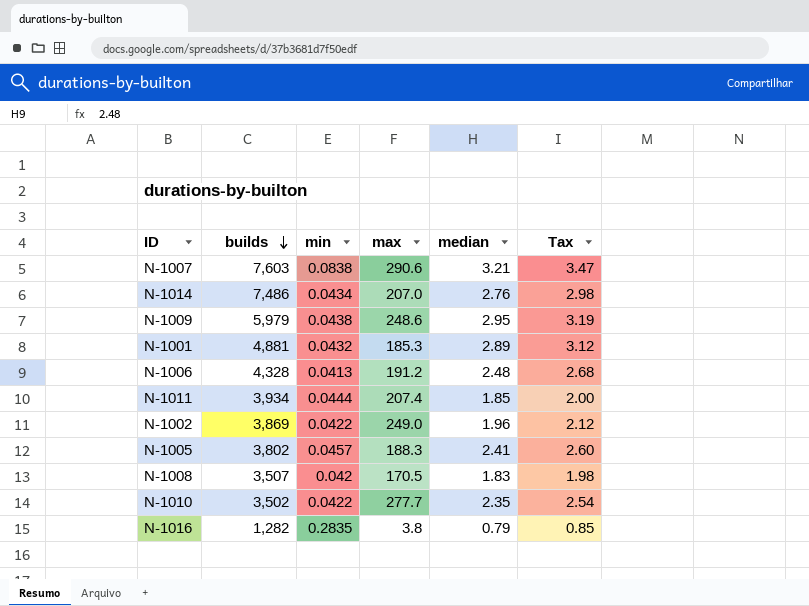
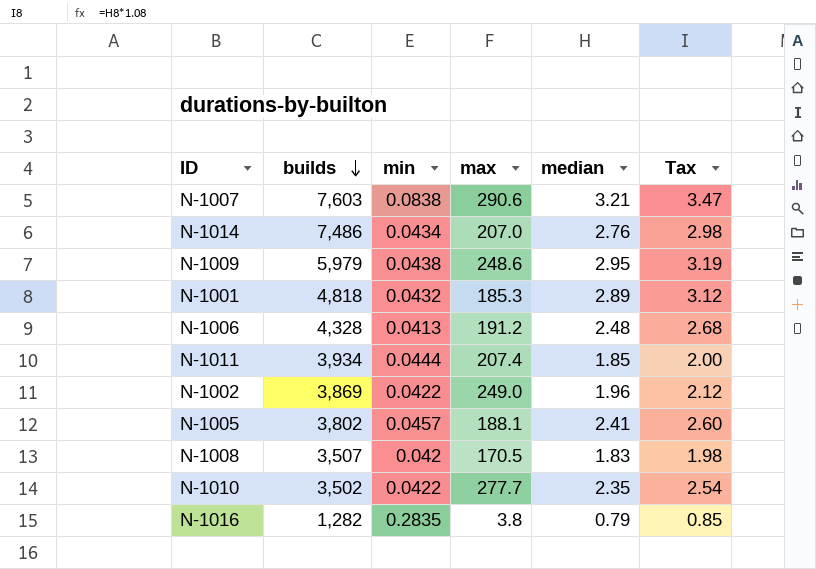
N-1001 | builds: 4,881 -> 4,818
N-1005 | max: 188.3 -> 188.1

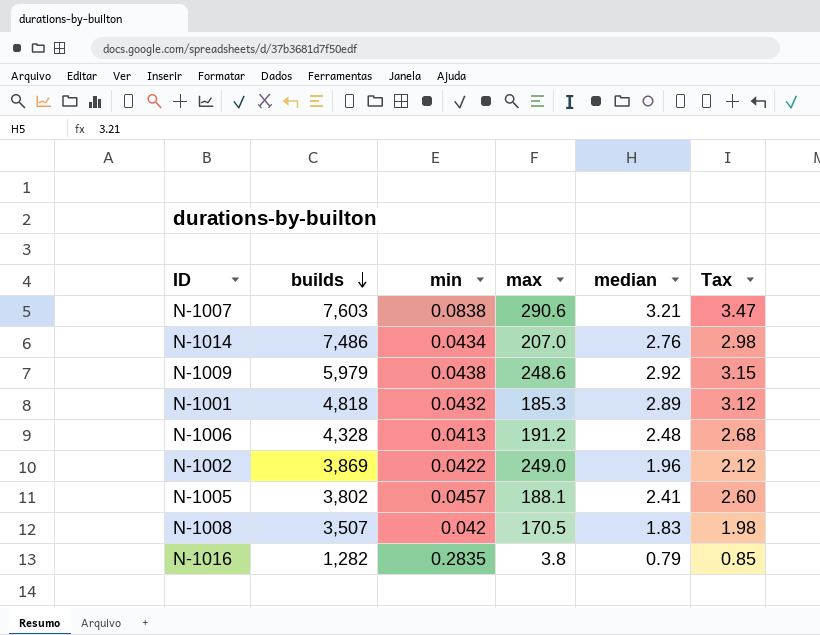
row N-1011: 3,934 | 0.0444 | 207.4 | 1.85 | 2.00 -> none
row N-1010: 3,502 | 0.0422 | 277.7 | 2.35 | 2.54 -> none
N-1009 | median: 2.95 -> 2.92
N-1009 | Tax: 3.19 -> 3.15

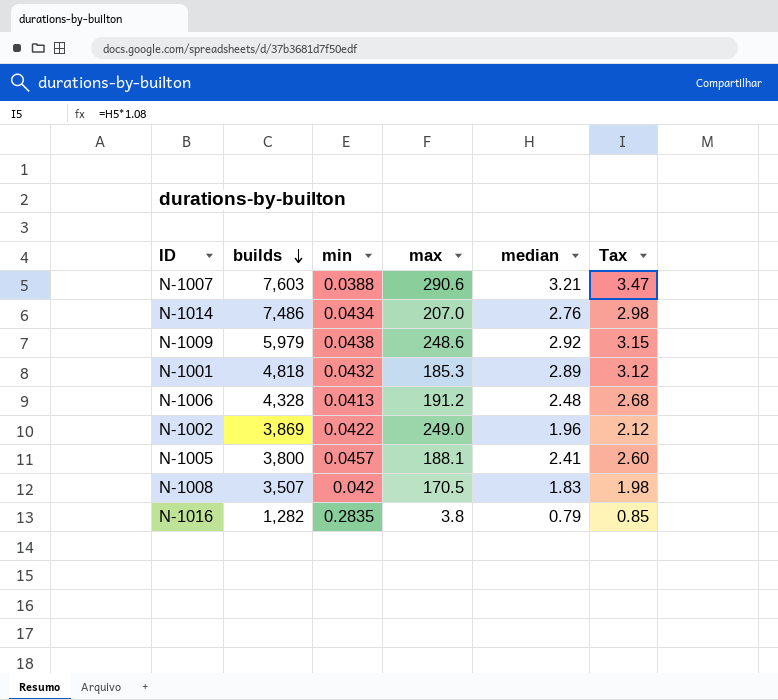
N-1007 | min: 0.0838 -> 0.0388
N-1005 | builds: 3,802 -> 3,800

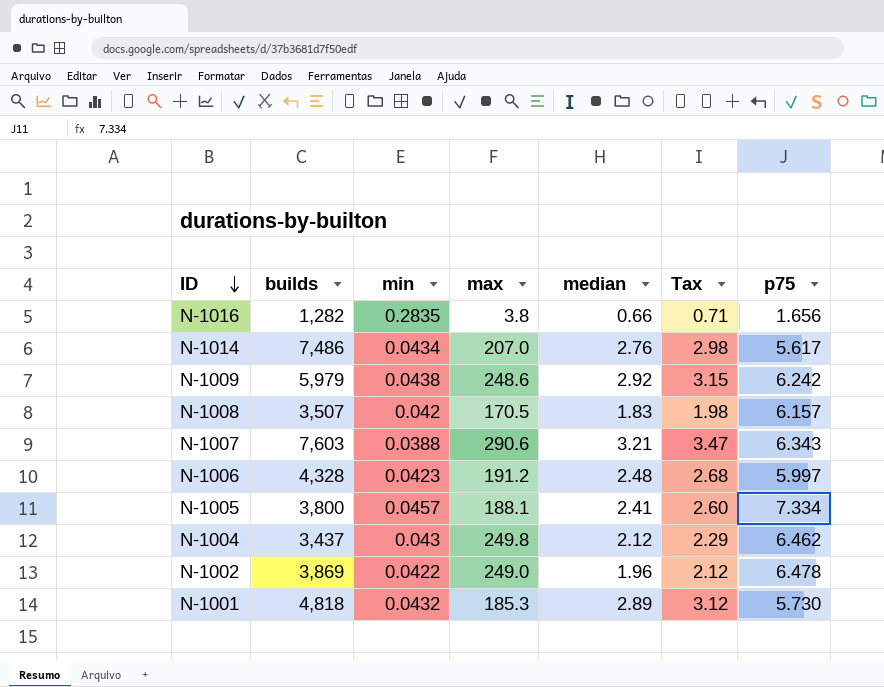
row order: builds descending -> ID descending
column p75 | position: none -> 7
N-1016 | median: 0.79 -> 0.66
N-1016 | Tax: 0.85 -> 0.71
N-1006 | min: 0.0413 -> 0.0423
row N-1004: none -> 3,437 | 0.043 | 249.8 | 2.12 | 2.29 | 6.462

